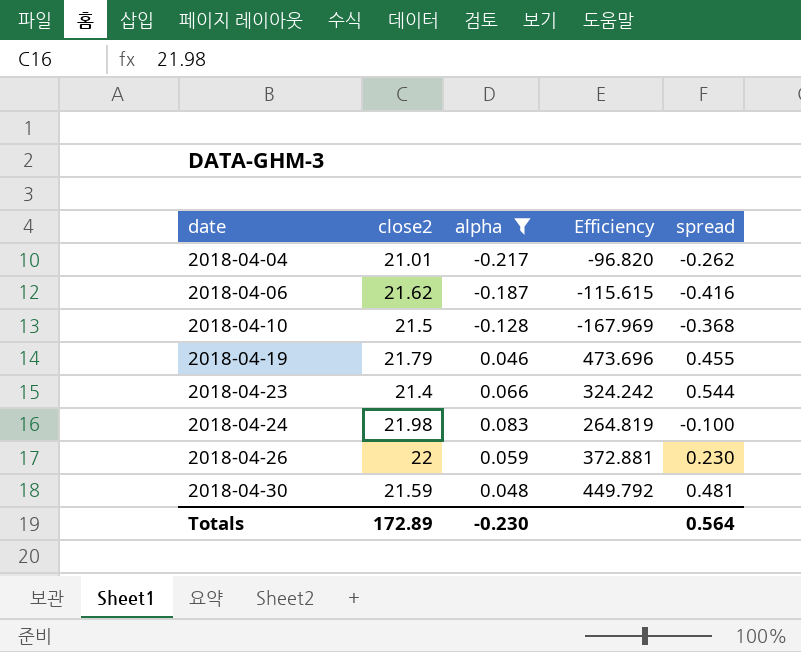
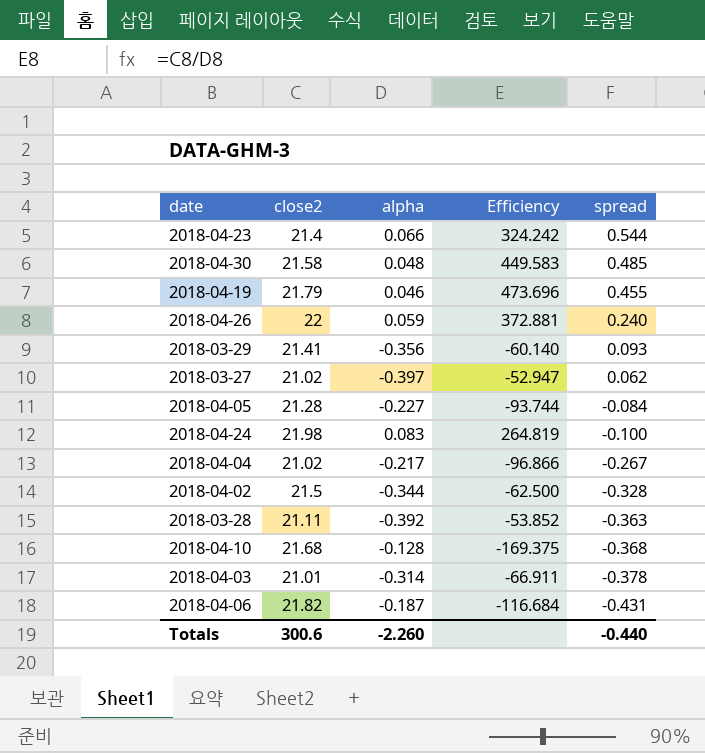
filter: alpha >= -0.217 -> none
row order: date ascending -> spread descending
2018-04-30 | close2: 21.59 -> 21.58
2018-04-30 | Efficiency: 449.792 -> 449.583
2018-04-30 | spread: 0.481 -> 0.485
2018-04-26 | spread: 0.230 -> 0.240
2018-04-04 | close2: 21.01 -> 21.02
2018-04-04 | Efficiency: -96.820 -> -96.866
2018-04-04 | spread: -0.262 -> -0.267
2018-04-10 | close2: 21.5 -> 21.68
2018-04-10 | Efficiency: -167.969 -> -169.375
2018-04-06 | close2: 21.62 -> 21.82
2018-04-06 | Efficiency: -115.615 -> -116.684
2018-04-06 | spread: -0.416 -> -0.431
Totals | close2: 172.89 -> 300.6
Totals | alpha: -0.230 -> -2.260
Totals | spread: 0.564 -> -0.440

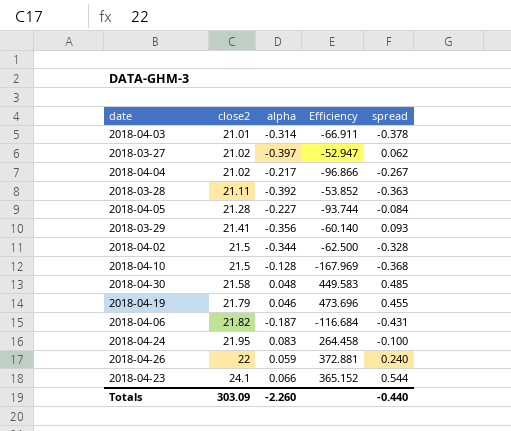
row order: spread descending -> close2 ascending
2018-04-10 | close2: 21.68 -> 21.5
2018-04-10 | Efficiency: -169.375 -> -167.969
2018-04-24 | close2: 21.98 -> 21.95
2018-04-24 | Efficiency: 264.819 -> 264.458
2018-04-23 | close2: 21.4 -> 24.1
2018-04-23 | Efficiency: 324.242 -> 365.152
Totals | close2: 300.6 -> 303.09

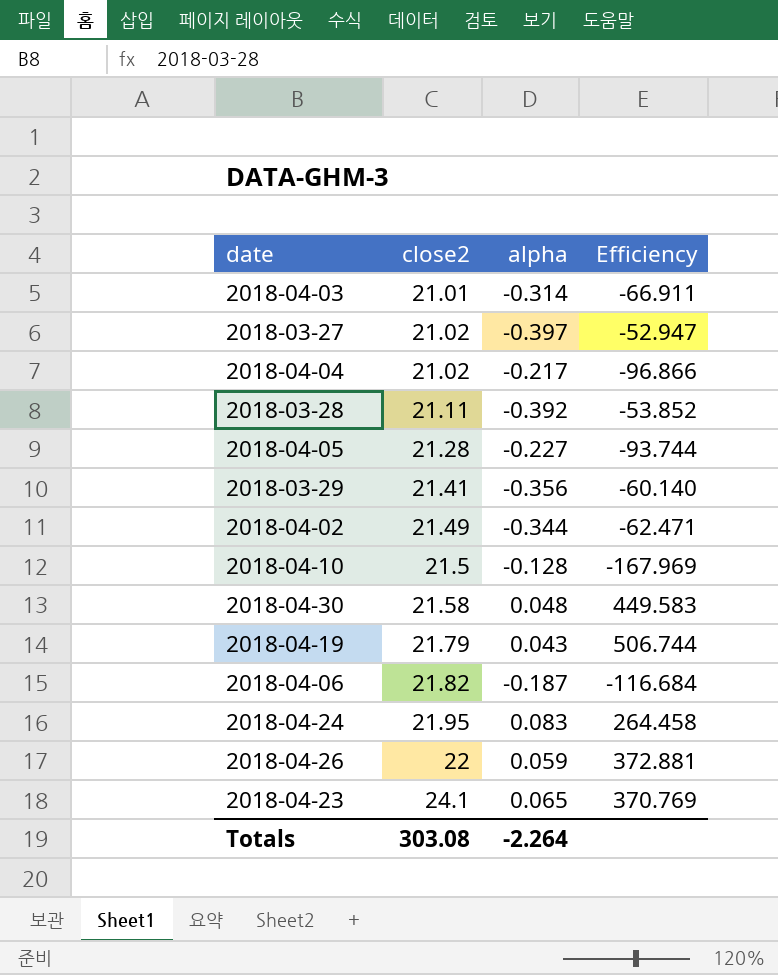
column spread | position: 5 -> none
2018-04-02 | close2: 21.5 -> 21.49
2018-04-02 | Efficiency: -62.500 -> -62.471
2018-04-19 | alpha: 0.046 -> 0.043
2018-04-19 | Efficiency: 473.696 -> 506.744
2018-04-23 | alpha: 0.066 -> 0.065
2018-04-23 | Efficiency: 365.152 -> 370.769
Totals | close2: 303.09 -> 303.08
Totals | alpha: -2.260 -> -2.264

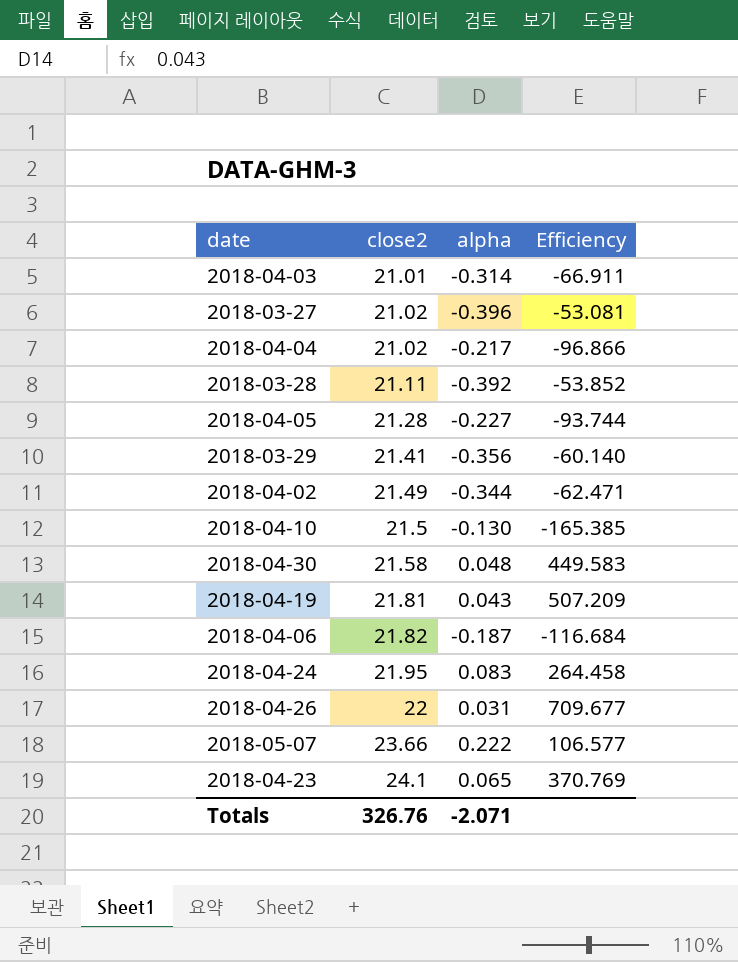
2018-03-27 | alpha: -0.397 -> -0.396
2018-03-27 | Efficiency: -52.947 -> -53.081
2018-04-10 | alpha: -0.128 -> -0.130
2018-04-10 | Efficiency: -167.969 -> -165.385
2018-04-19 | close2: 21.79 -> 21.81
2018-04-19 | Efficiency: 506.744 -> 507.209
2018-04-26 | alpha: 0.059 -> 0.031
2018-04-26 | Efficiency: 372.881 -> 709.677
row 2018-05-07: none -> 23.66 | 0.222 | 106.577
Totals | close2: 303.08 -> 326.76
Totals | alpha: -2.264 -> -2.071

